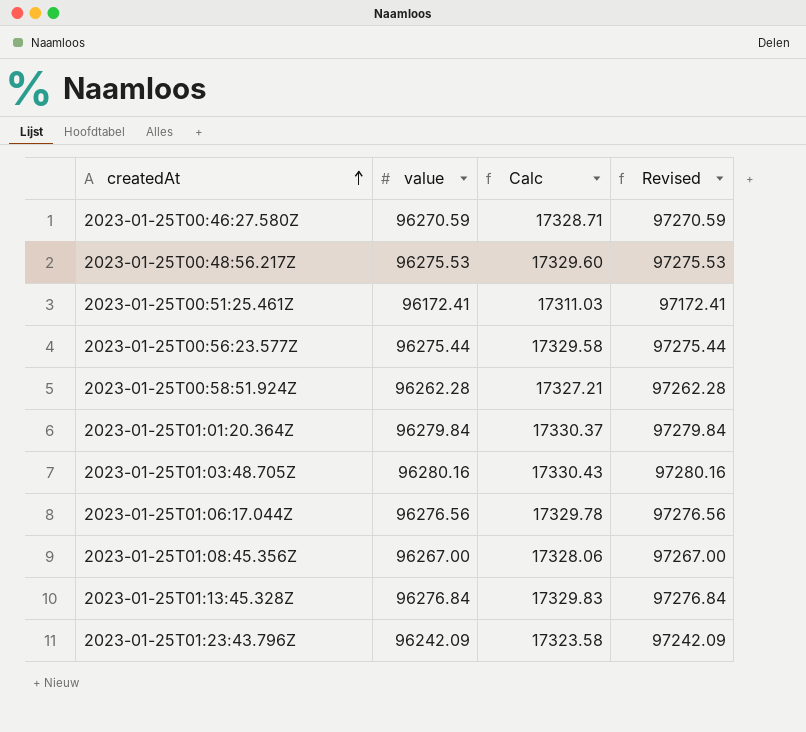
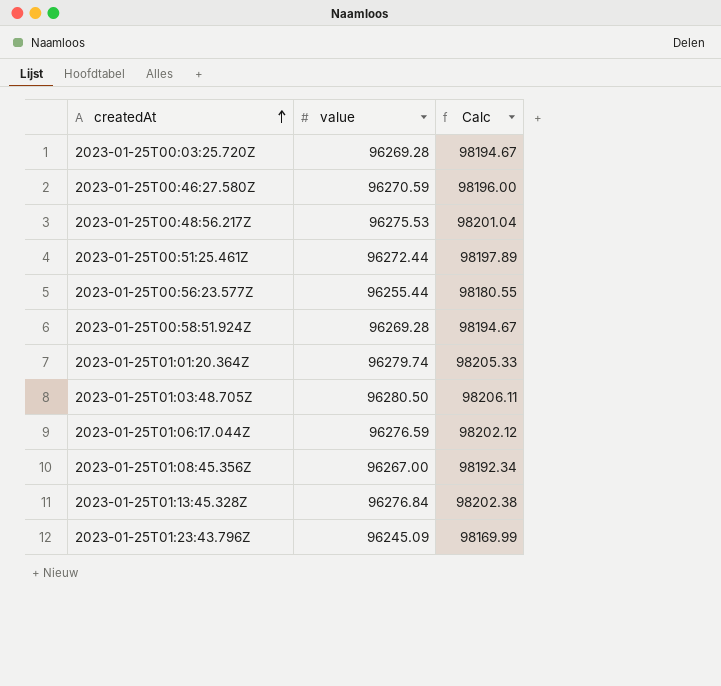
column Revised | formula: [value] + 1000 -> none
column Calc | formula: [value] * 0.18 -> [value] * 1.02
row 2023-01-25T00:03:25.720Z: none -> 96269.28 | 98194.67
2023-01-25T00:51:25.461Z | value: 96172.41 -> 96272.44
2023-01-25T00:56:23.577Z | value: 96275.44 -> 96255.44
2023-01-25T00:58:51.924Z | value: 96262.28 -> 96269.28
2023-01-25T01:01:20.364Z | value: 96279.84 -> 96279.74
2023-01-25T01:03:48.705Z | value: 96280.16 -> 96280.50
2023-01-25T01:06:17.044Z | value: 96276.56 -> 96276.59
2023-01-25T01:23:43.796Z | value: 96242.09 -> 96245.09

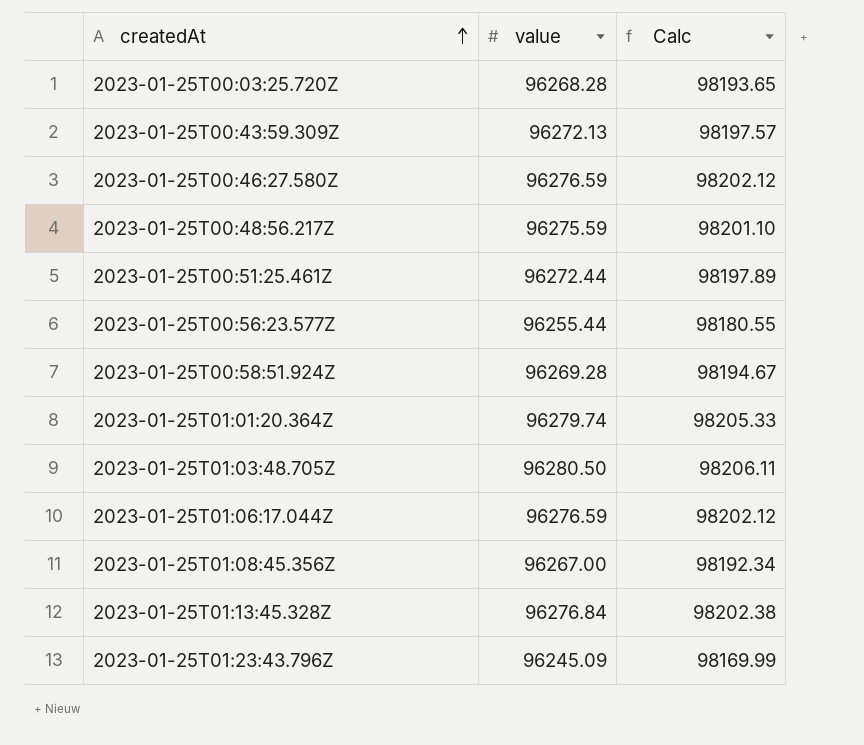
2023-01-25T00:03:25.720Z | value: 96269.28 -> 96268.28
2023-01-25T00:03:25.720Z | Calc: 98194.67 -> 98193.65
row 2023-01-25T00:43:59.309Z: none -> 96272.13 | 98197.57
2023-01-25T00:46:27.580Z | value: 96270.59 -> 96276.59
2023-01-25T00:46:27.580Z | Calc: 98196.00 -> 98202.12
2023-01-25T00:48:56.217Z | value: 96275.53 -> 96275.59
2023-01-25T00:48:56.217Z | Calc: 98201.04 -> 98201.10

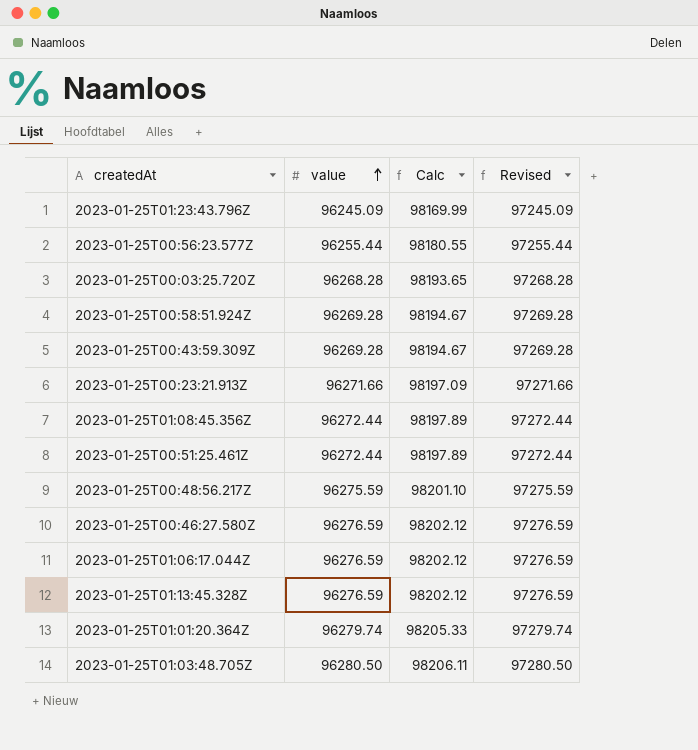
row order: createdAt ascending -> value ascending
column Revised | formula: none -> [value] + 1000
2023-01-25T00:43:59.309Z | value: 96272.13 -> 96269.28
2023-01-25T00:43:59.309Z | Calc: 98197.57 -> 98194.67
row 2023-01-25T00:23:21.913Z: none -> 96271.66 | 98197.09 | 97271.66
2023-01-25T01:08:45.356Z | value: 96267.00 -> 96272.44
2023-01-25T01:08:45.356Z | Calc: 98192.34 -> 98197.89
2023-01-25T01:13:45.328Z | value: 96276.84 -> 96276.59
2023-01-25T01:13:45.328Z | Calc: 98202.38 -> 98202.12

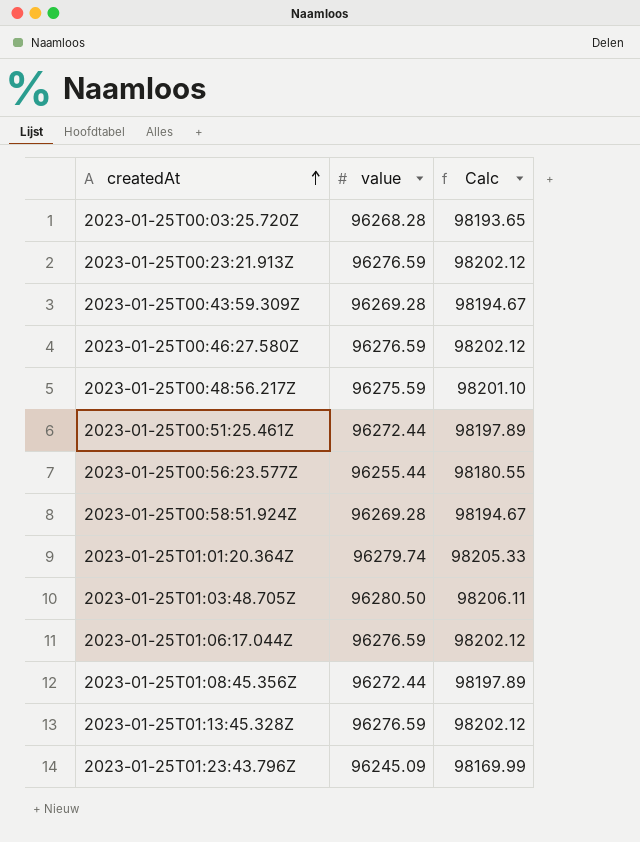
row order: value ascending -> createdAt ascending
column Revised | formula: [value] + 1000 -> none
2023-01-25T00:23:21.913Z | value: 96271.66 -> 96276.59
2023-01-25T00:23:21.913Z | Calc: 98197.09 -> 98202.12

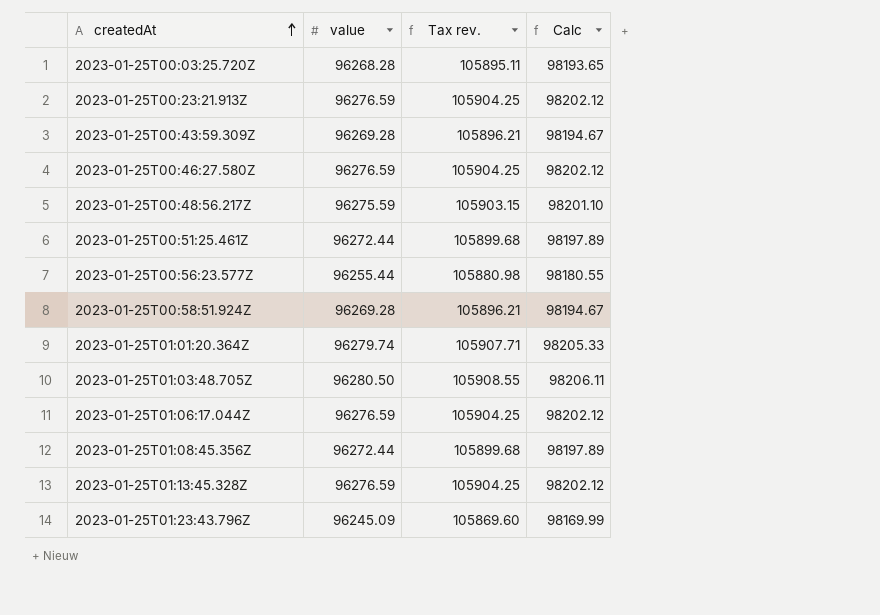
column Tax rev. | formula: none -> [value] * 1.1

